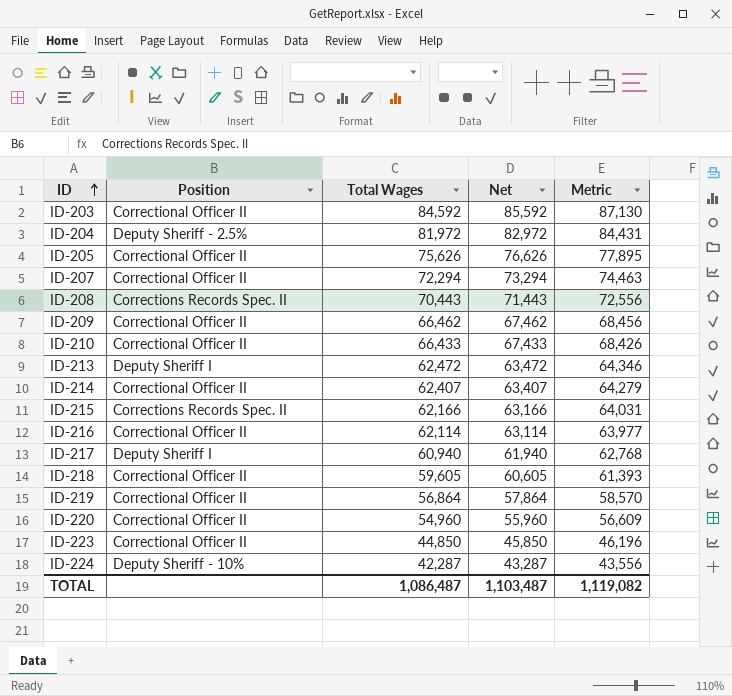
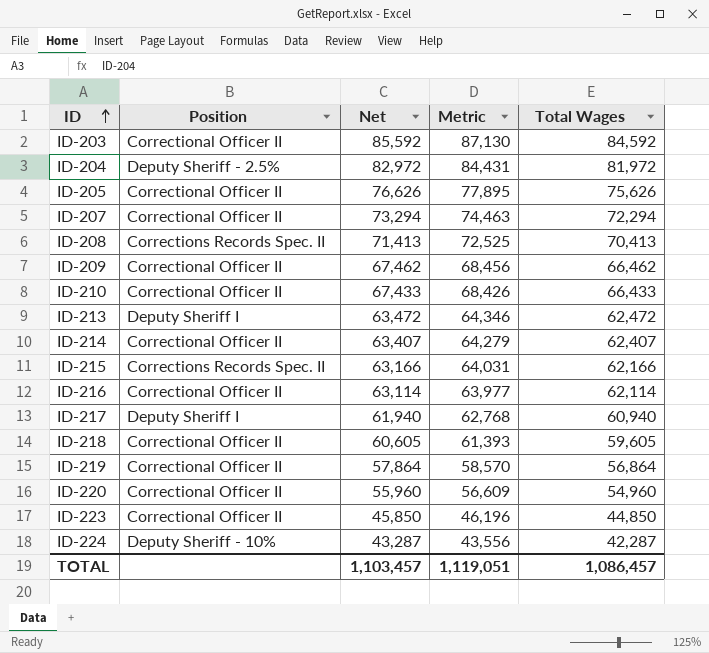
column Total Wages | position: 3 -> 5
ID-208 | Net: 71,443 -> 71,413
ID-208 | Metric: 72,556 -> 72,525
ID-208 | Total Wages: 70,443 -> 70,413
TOTAL | Net: 1,103,487 -> 1,103,457
TOTAL | Metric: 1,119,082 -> 1,119,051
TOTAL | Total Wages: 1,086,487 -> 1,086,457

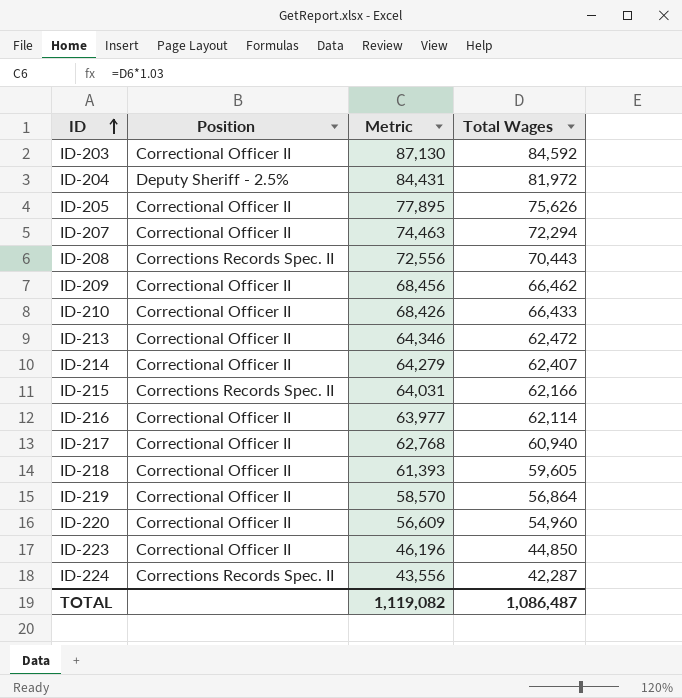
column Net | formula: [Total Wages] + 1000 -> none
ID-208 | Metric: 72,525 -> 72,556
ID-208 | Total Wages: 70,413 -> 70,443
ID-213 | Position: Deputy Sheriff I -> Correctional Officer II
ID-217 | Position: Deputy Sheriff I -> Correctional Officer II
ID-224 | Position: Deputy Sheriff - 10% -> Corrections Records Spec. II
TOTAL | Metric: 1,119,051 -> 1,119,082
TOTAL | Total Wages: 1,086,457 -> 1,086,487

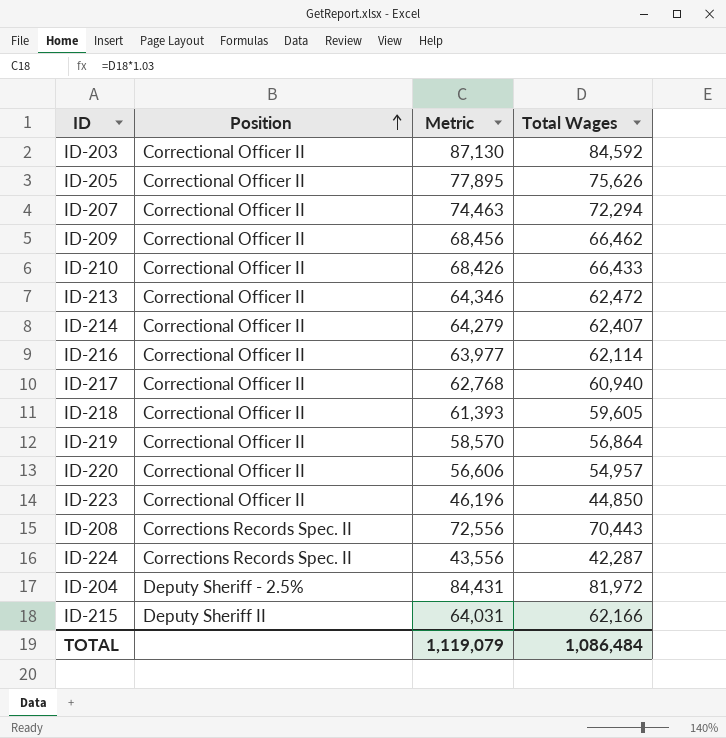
row order: ID ascending -> Position ascending
ID-220 | Metric: 56,609 -> 56,606
ID-220 | Total Wages: 54,960 -> 54,957
ID-215 | Position: Corrections Records Spec. II -> Deputy Sheriff II
TOTAL | Metric: 1,119,082 -> 1,119,079
TOTAL | Total Wages: 1,086,487 -> 1,086,484

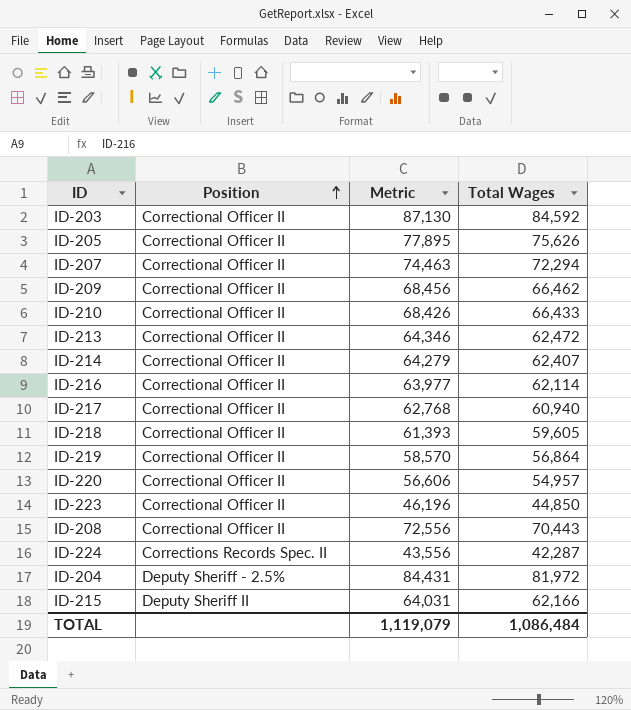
ID-208 | Position: Corrections Records Spec. II -> Correctional Officer II

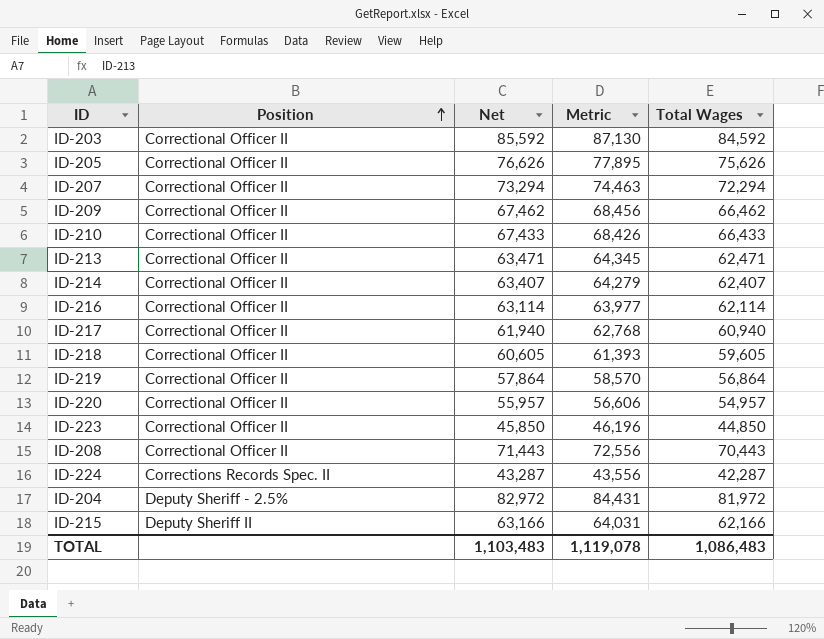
column Net | formula: none -> [Total Wages] + 1000
ID-213 | Metric: 64,346 -> 64,345
ID-213 | Total Wages: 62,472 -> 62,471
TOTAL | Metric: 1,119,079 -> 1,119,078
TOTAL | Total Wages: 1,086,484 -> 1,086,483

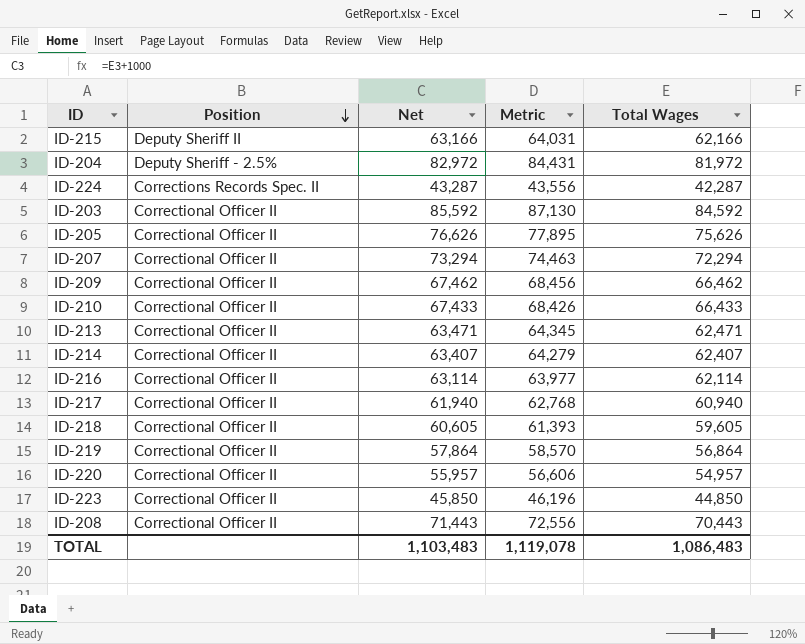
row order: Position ascending -> Position descending

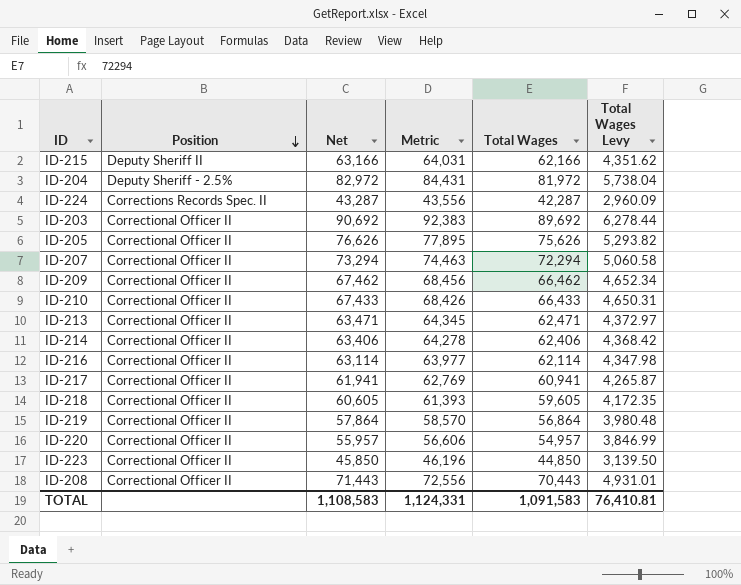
column Total Wages Levy | formula: none -> [Total Wages] * 0.07
ID-203 | Net: 85,592 -> 90,692
ID-203 | Metric: 87,130 -> 92,383
ID-203 | Total Wages: 84,592 -> 89,692
ID-214 | Net: 63,407 -> 63,406
ID-214 | Metric: 64,279 -> 64,278
ID-214 | Total Wages: 62,407 -> 62,406
ID-217 | Net: 61,940 -> 61,941
ID-217 | Metric: 62,768 -> 62,769
ID-217 | Total Wages: 60,940 -> 60,941
TOTAL | Net: 1,103,483 -> 1,108,583
TOTAL | Metric: 1,119,078 -> 1,124,331
TOTAL | Total Wages: 1,086,483 -> 1,091,583

